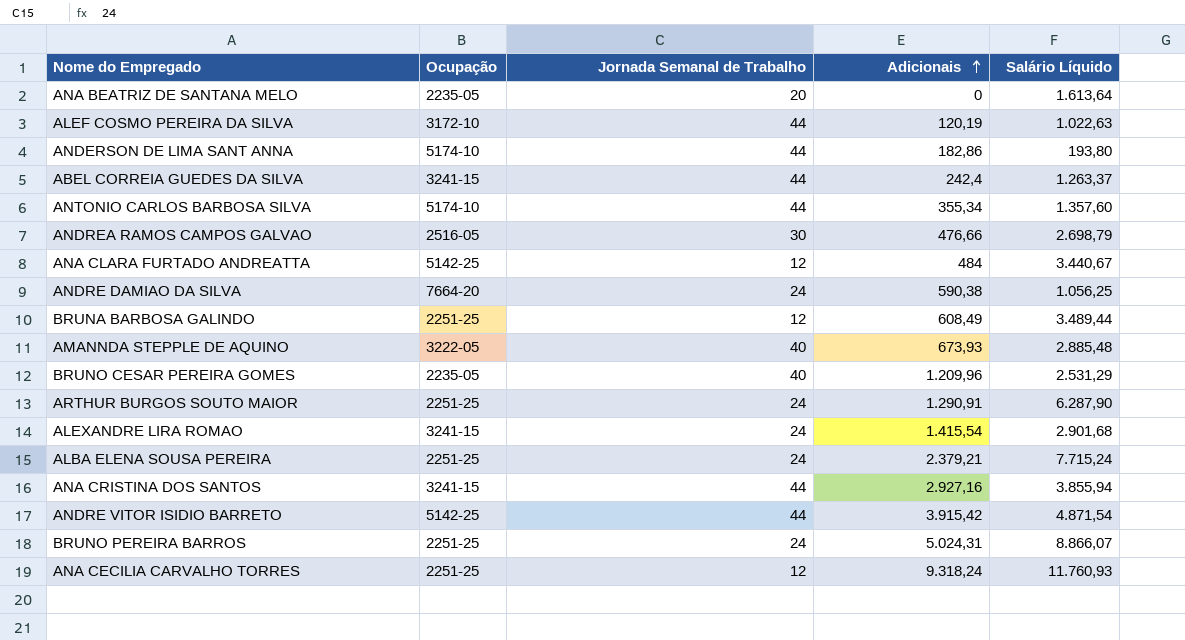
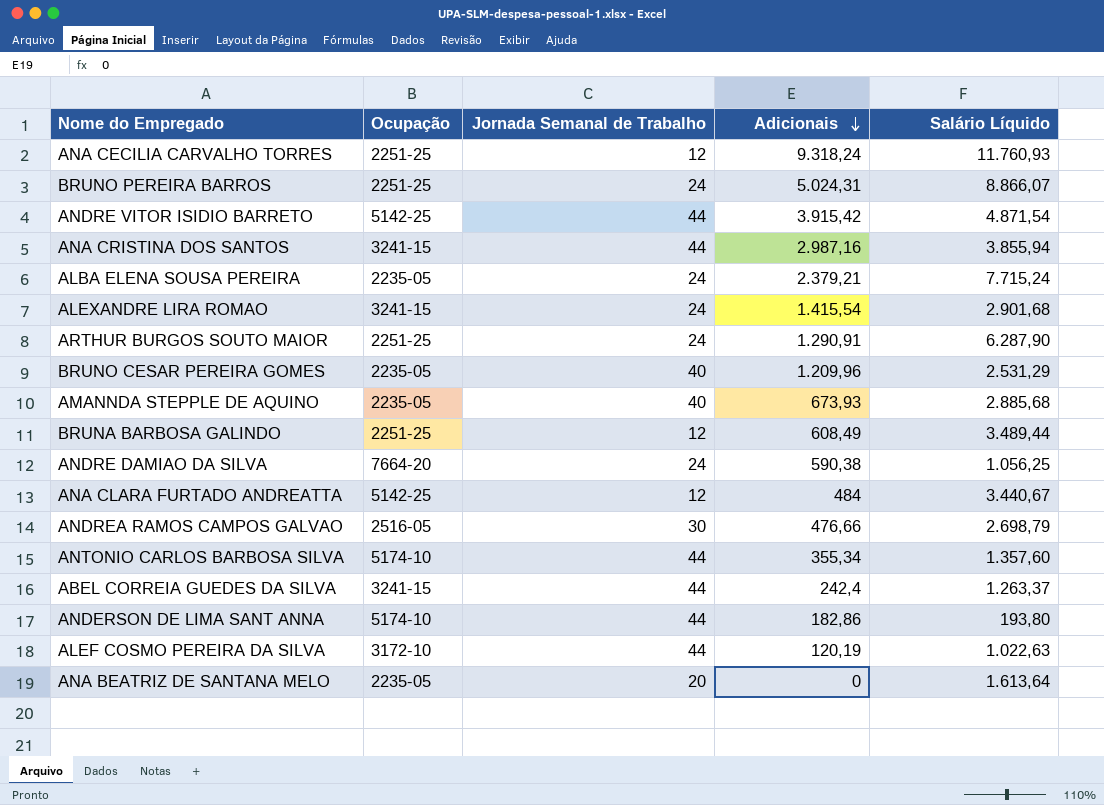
row order: Adicionais ascending -> Adicionais descending
ANA CRISTINA DOS SANTOS | Adicionais: 2.927,16 -> 2.987,16
ALBA ELENA SOUSA PEREIRA | Ocupação: 2251-25 -> 2235-05
AMANNDA STEPPLE DE AQUINO | Ocupação: 3222-05 -> 2235-05
AMANNDA STEPPLE DE AQUINO | Salário Líquido: 2.885,48 -> 2.885,68

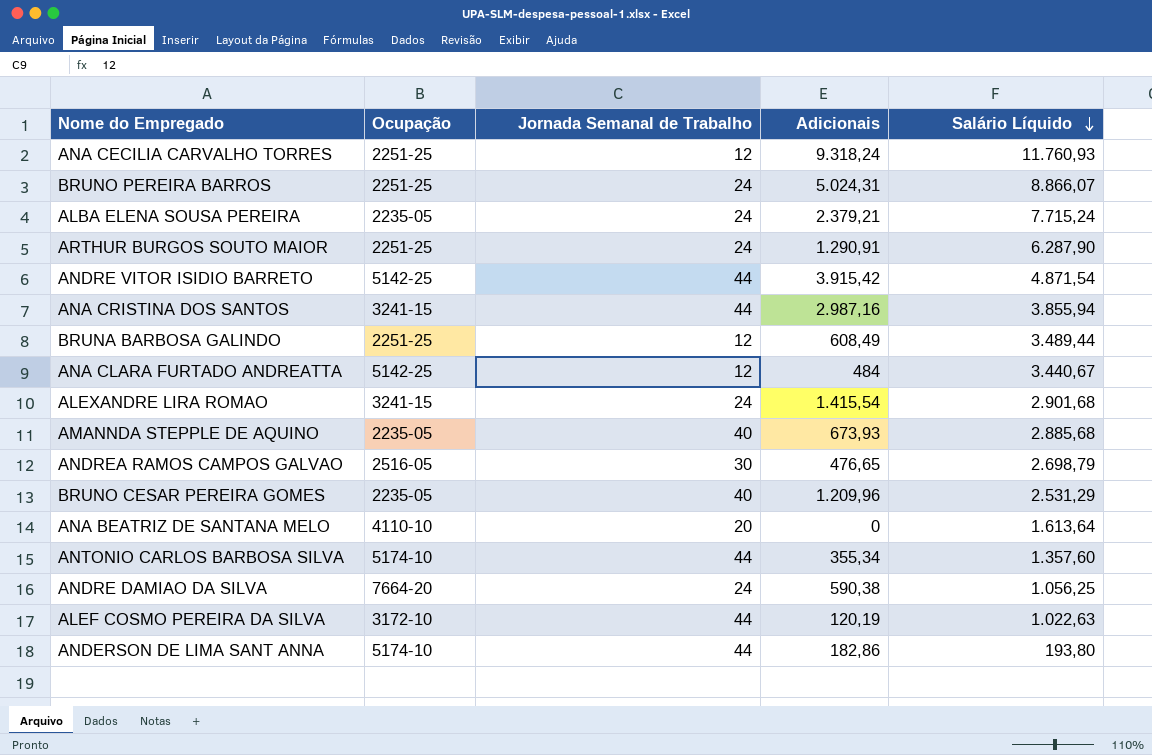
row order: Adicionais descending -> Salário Líquido descending
row ABEL CORREIA GUEDES DA SILVA: 3241-15 | 44 | 242,4 | 1.263,37 -> none
ANDREA RAMOS CAMPOS GALVAO | Adicionais: 476,66 -> 476,65
ANA BEATRIZ DE SANTANA MELO | Ocupação: 2235-05 -> 4110-10

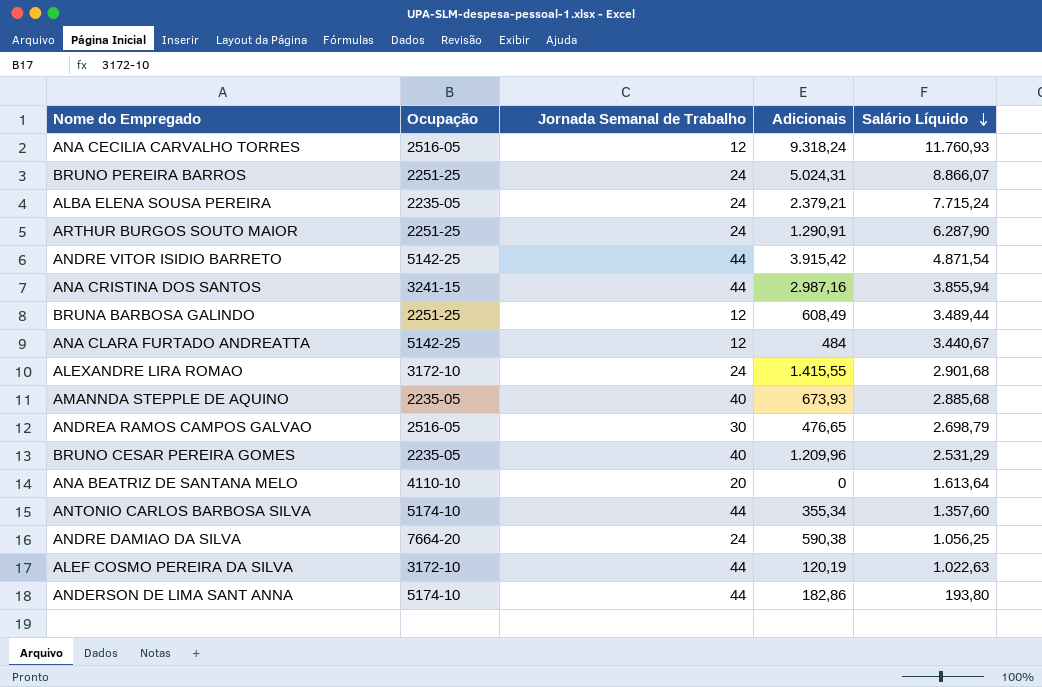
ANA CECILIA CARVALHO TORRES | Ocupação: 2251-25 -> 2516-05
ALEXANDRE LIRA ROMAO | Ocupação: 3241-15 -> 3172-10
ALEXANDRE LIRA ROMAO | Adicionais: 1.415,54 -> 1.415,55

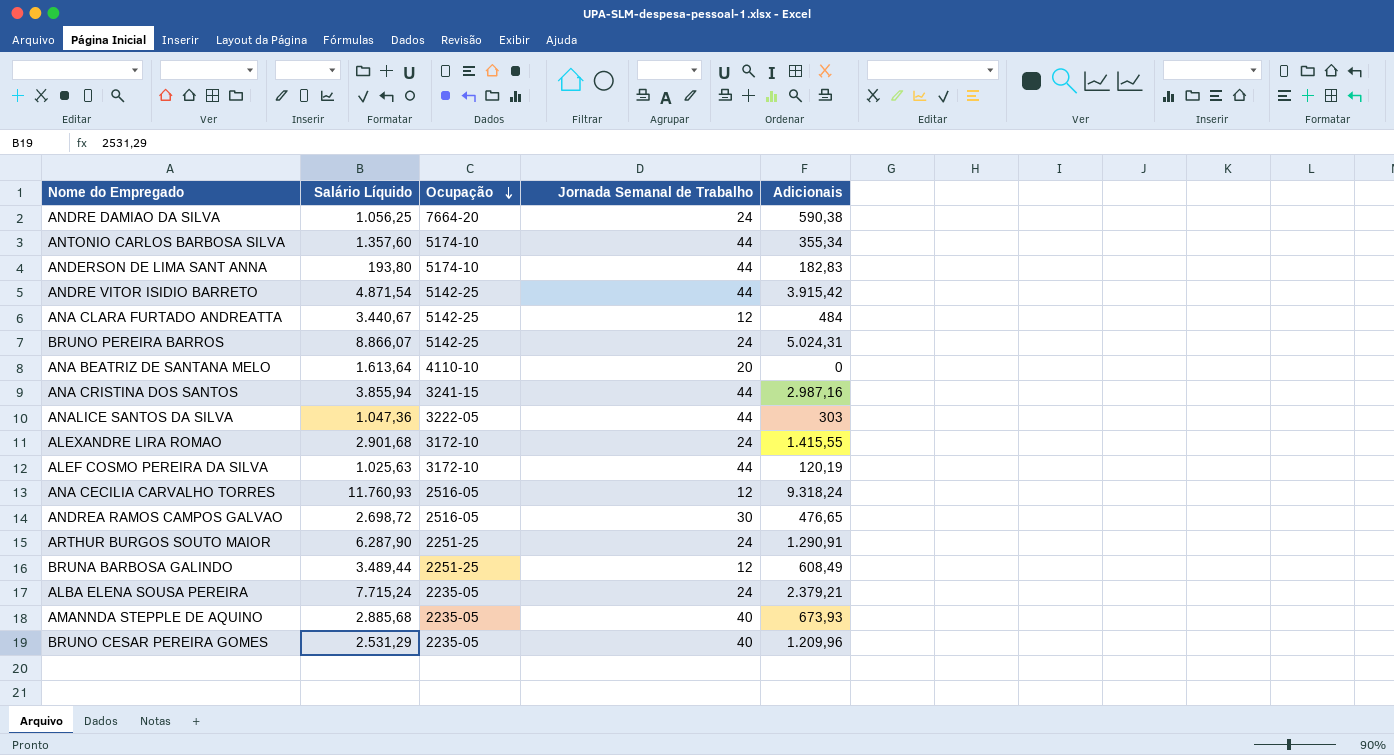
row order: Salário Líquido descending -> Ocupação descending
column Salário Líquido | position: 5 -> 2
ANDERSON DE LIMA SANT ANNA | Adicionais: 182,86 -> 182,83
BRUNO PEREIRA BARROS | Ocupação: 2251-25 -> 5142-25
row ANALICE SANTOS DA SILVA: none -> 1.047,36 | 3222-05 | 44 | 303
ALEF COSMO PEREIRA DA SILVA | Salário Líquido: 1.022,63 -> 1.025,63
ANDREA RAMOS CAMPOS GALVAO | Salário Líquido: 2.698,79 -> 2.698,72

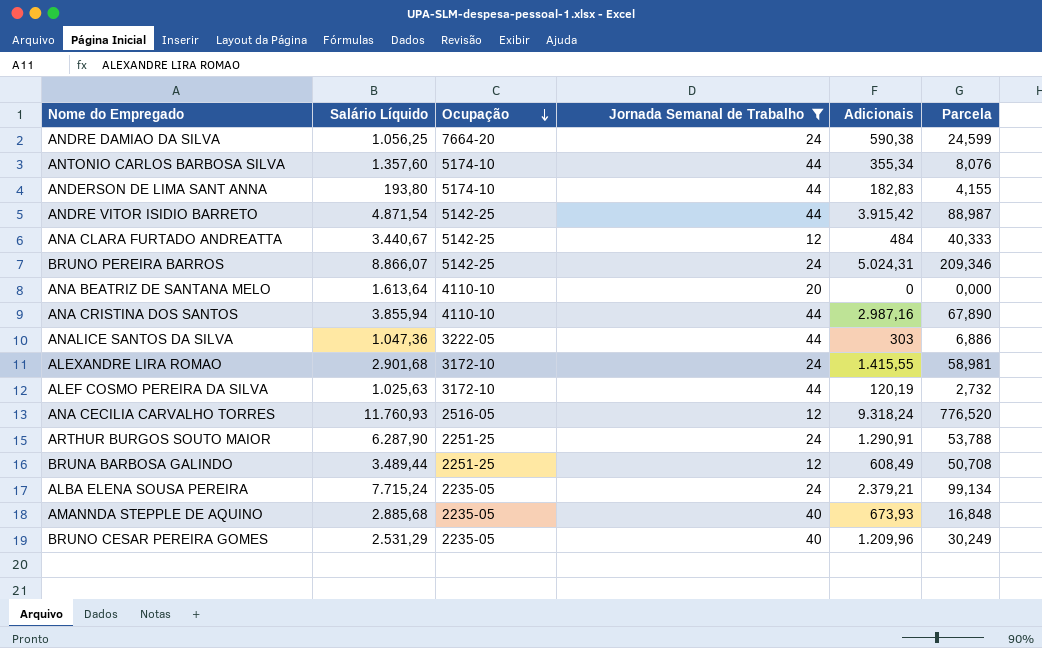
filter: none -> Jornada Semanal de Trabalho != 30
column Parcela | formula: none -> [Adicionais] / [Jornada Semanal de Trabalho]
ANA CRISTINA DOS SANTOS | Ocupação: 3241-15 -> 4110-10

